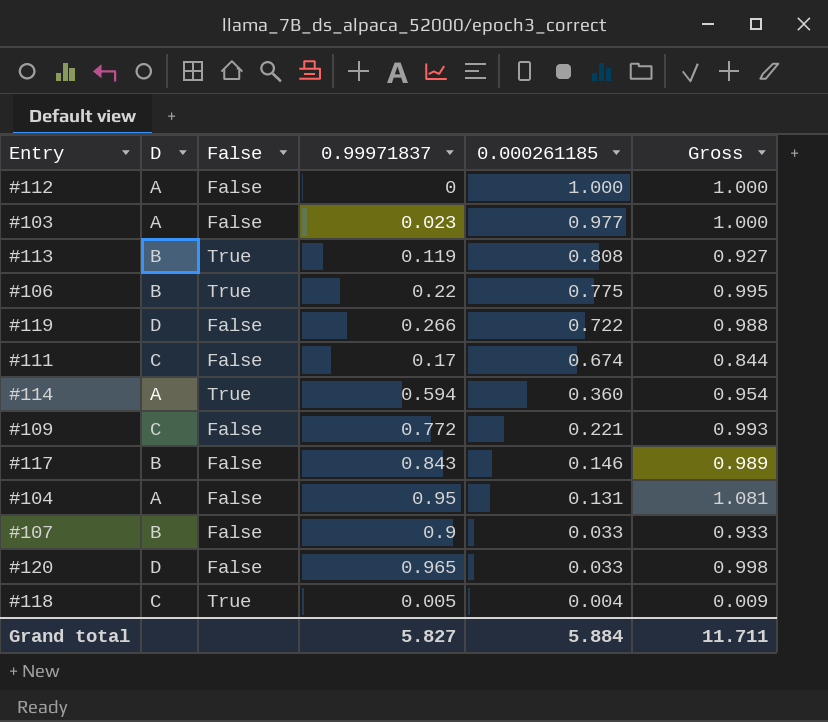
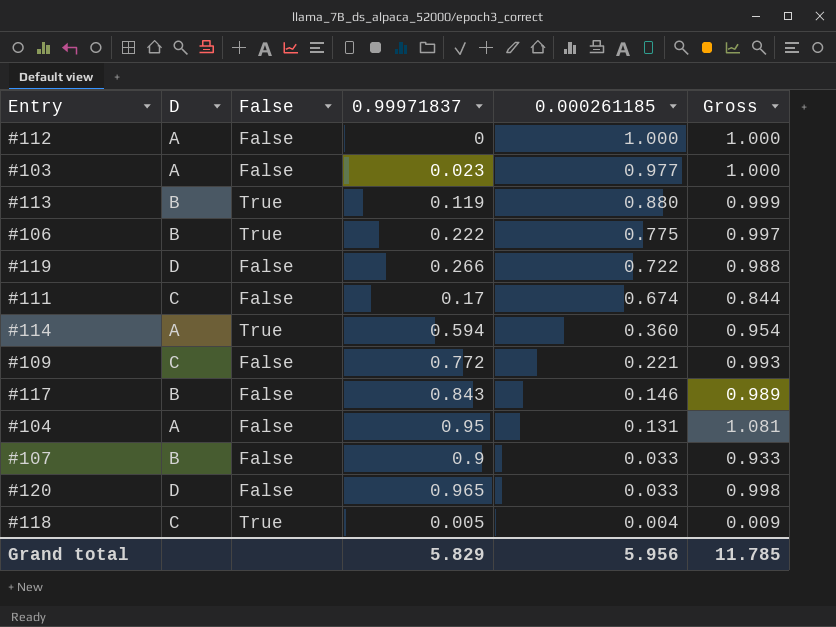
#113 | 0.000261185: 0.808 -> 0.880
#113 | Gross: 0.927 -> 0.999
#106 | 0.99971837: 0.22 -> 0.222
#106 | Gross: 0.995 -> 0.997
Grand total | 0.99971837: 5.827 -> 5.829
Grand total | 0.000261185: 5.884 -> 5.956
Grand total | Gross: 11.711 -> 11.785

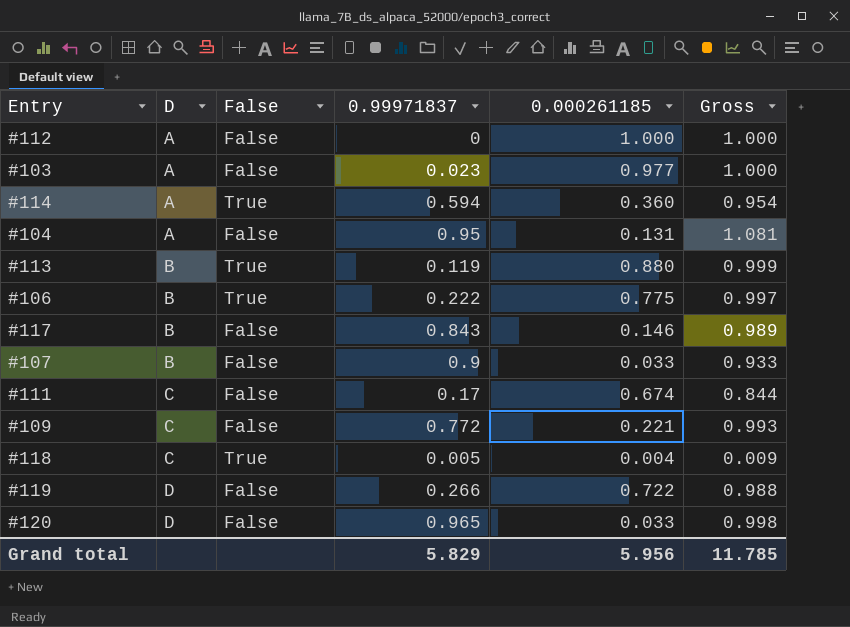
row order: 0.000261185 descending -> D ascending

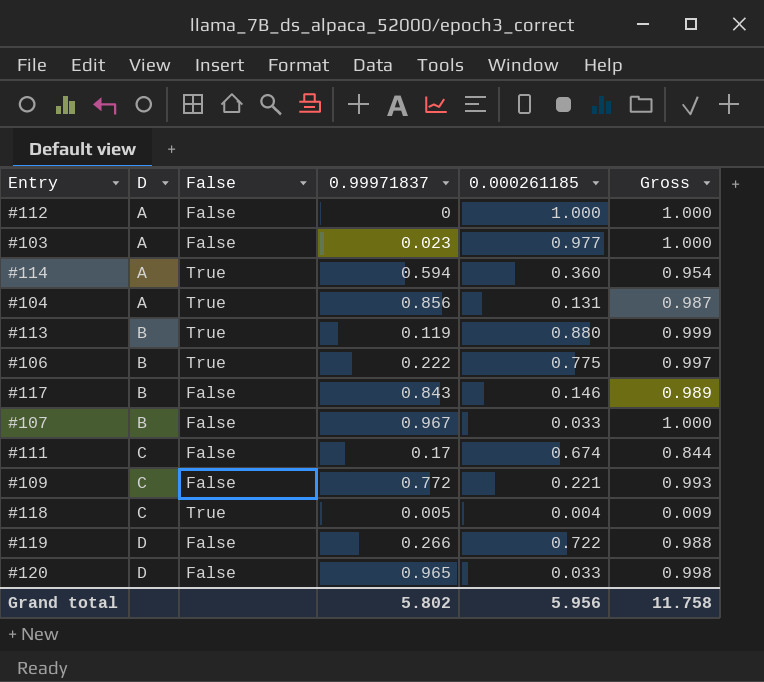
#104 | False: False -> True
#104 | 0.99971837: 0.95 -> 0.856
#104 | Gross: 1.081 -> 0.987
#107 | 0.99971837: 0.9 -> 0.967
#107 | Gross: 0.933 -> 1.000
Grand total | 0.99971837: 5.829 -> 5.802
Grand total | Gross: 11.785 -> 11.758

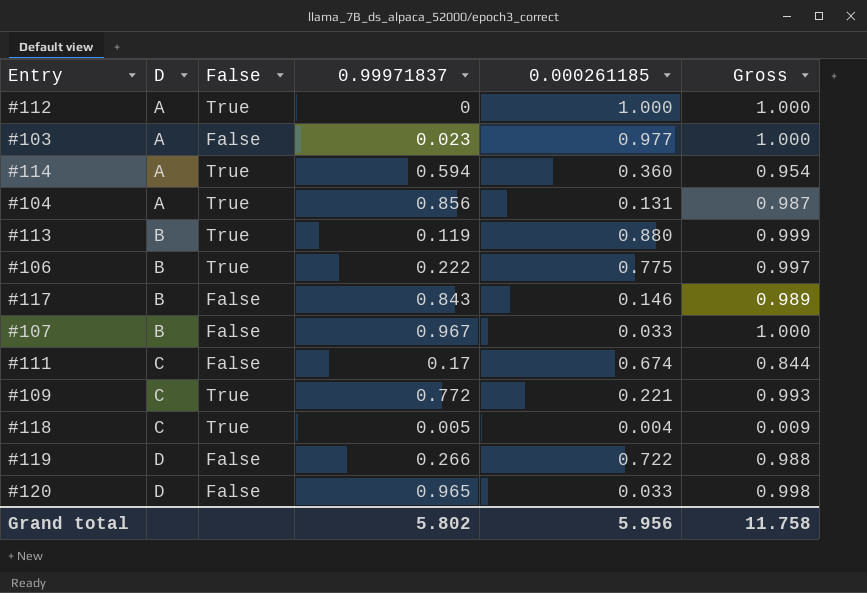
#112 | False: False -> True
#109 | False: False -> True

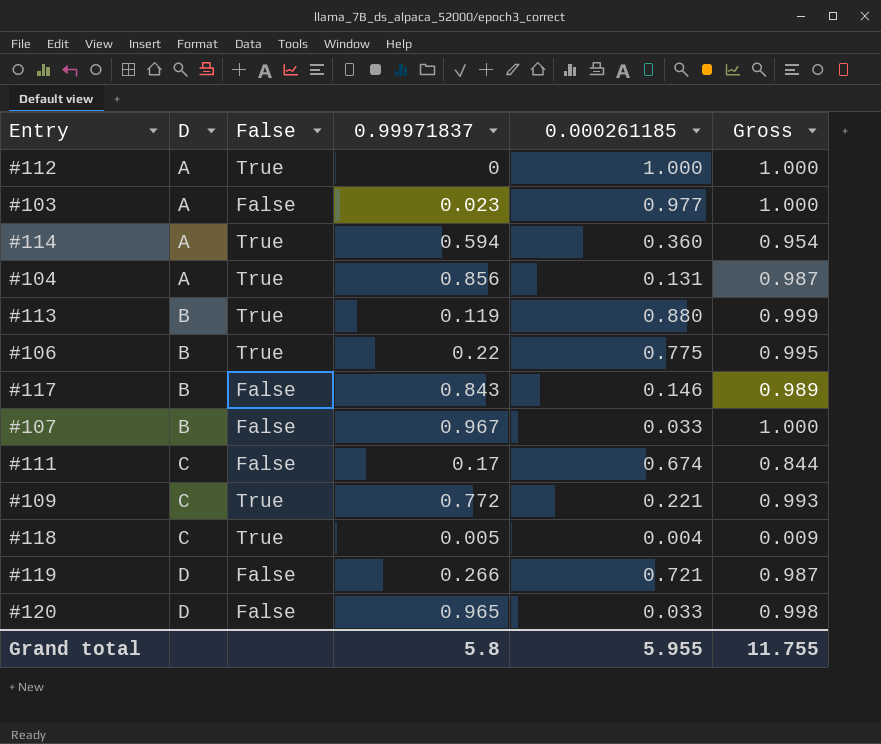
#106 | 0.99971837: 0.222 -> 0.22
#106 | Gross: 0.997 -> 0.995
#119 | 0.000261185: 0.722 -> 0.721
#119 | Gross: 0.988 -> 0.987
Grand total | 0.99971837: 5.802 -> 5.8
Grand total | 0.000261185: 5.956 -> 5.955
Grand total | Gross: 11.758 -> 11.755

